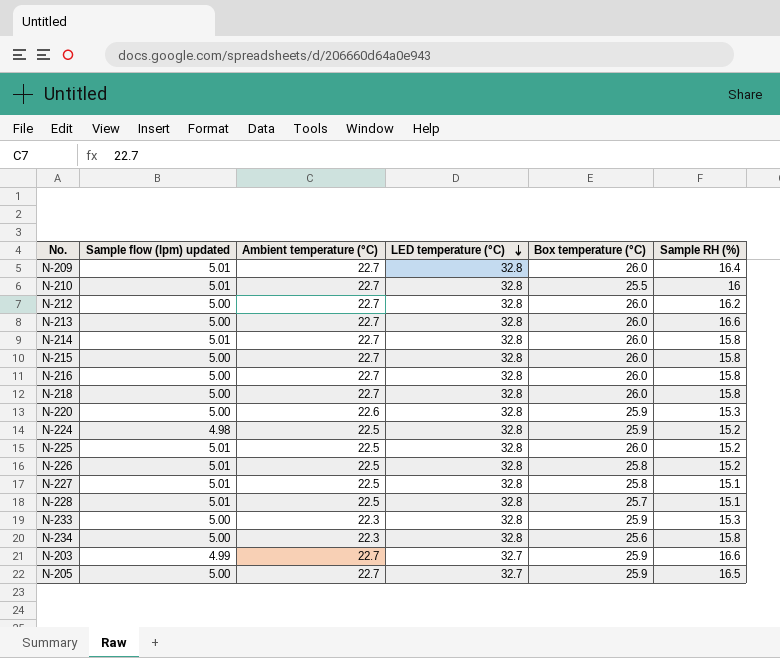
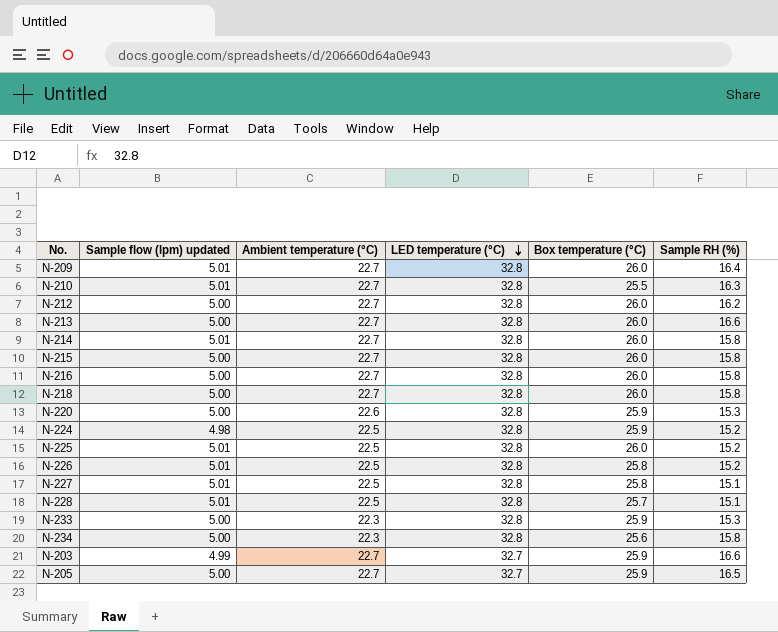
N-210 | Sample RH (%): 16 -> 16.3

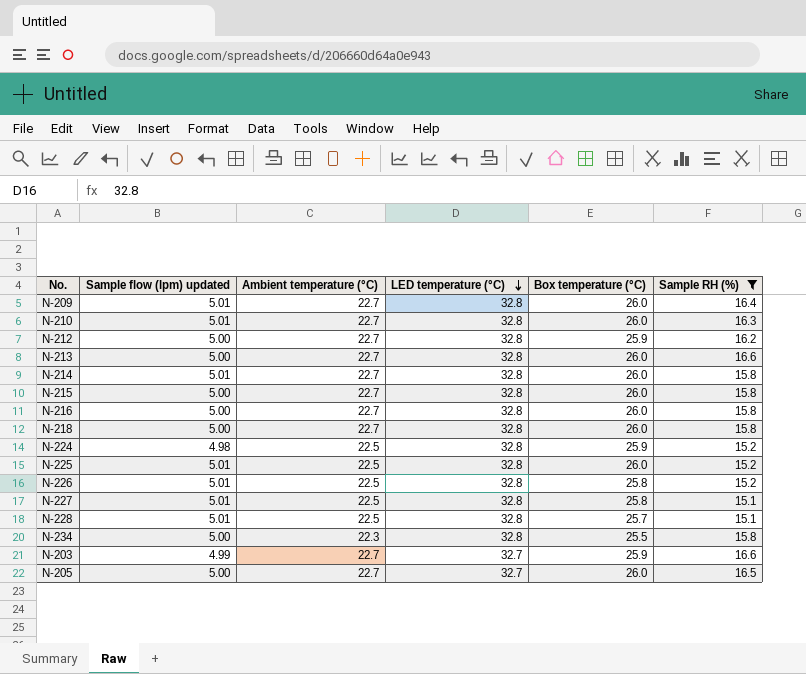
filter: none -> Sample RH (%) != 15.3
N-210 | Box temperature (°C): 25.5 -> 26.0
N-212 | Box temperature (°C): 26.0 -> 25.9
N-234 | Box temperature (°C): 25.6 -> 25.5
N-205 | Box temperature (°C): 25.9 -> 26.0

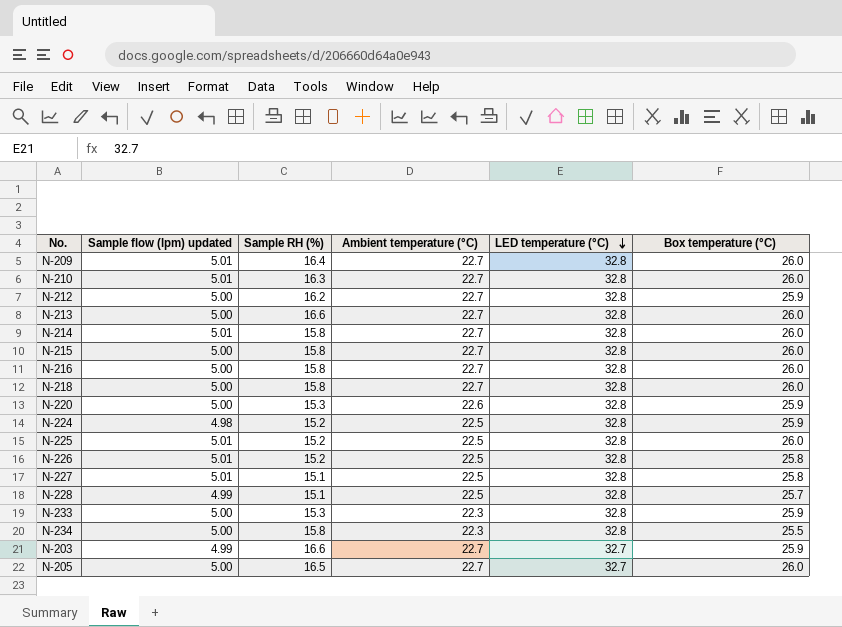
filter: Sample RH (%) != 15.3 -> none
column Sample RH (%) | position: 6 -> 3
N-228 | Sample flow (lpm) updated: 5.01 -> 4.99

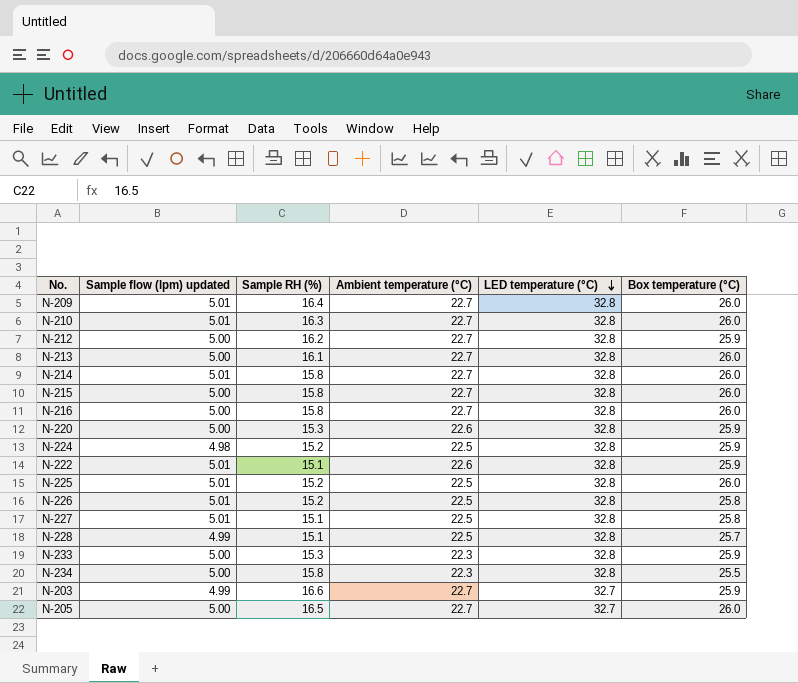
row N-218: 5.00 | 15.8 | 22.7 | 32.8 | 26.0 -> none
N-213 | Sample RH (%): 16.6 -> 16.1
row N-222: none -> 5.01 | 15.1 | 22.6 | 32.8 | 25.9

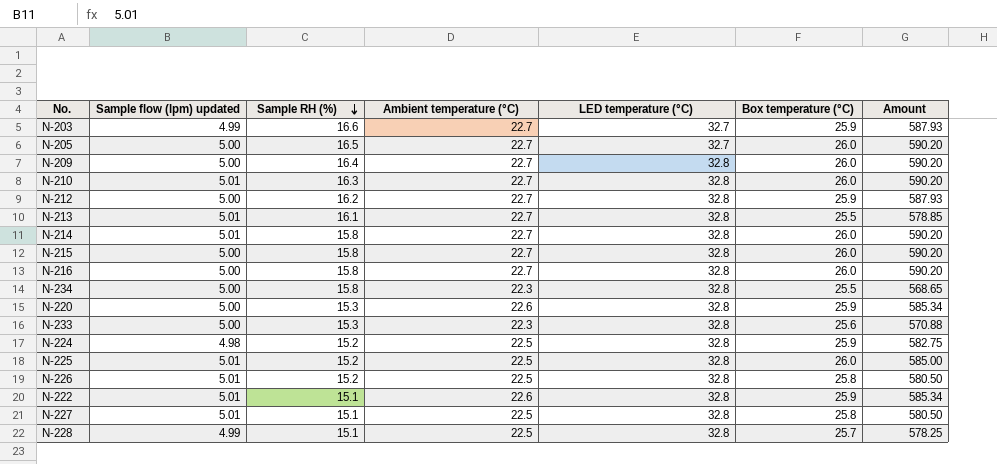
row order: LED temperature (°C) descending -> Sample RH (%) descending
column Amount | formula: none -> [Ambient temperature (°C)] * [Box temperature (°C)]
N-209 | Sample flow (lpm) updated: 5.01 -> 5.00
N-213 | Sample flow (lpm) updated: 5.00 -> 5.01
N-213 | Box temperature (°C): 26.0 -> 25.5
N-233 | Box temperature (°C): 25.9 -> 25.6

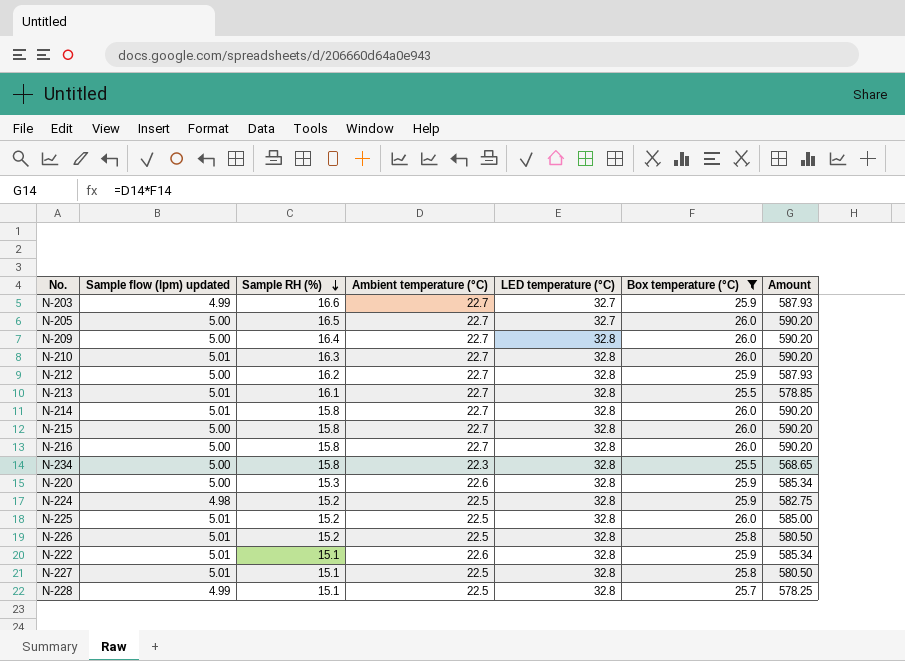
filter: none -> Box temperature (°C) != 25.6

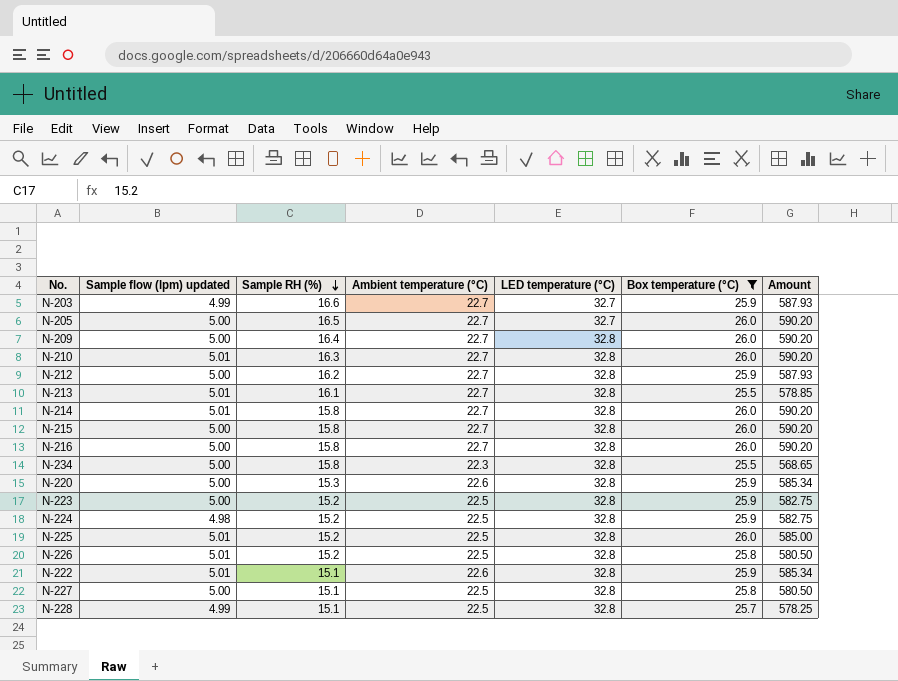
row N-223: none -> 5.00 | 15.2 | 22.5 | 32.8 | 25.9 | 582.75
N-227 | Sample flow (lpm) updated: 5.01 -> 5.00

